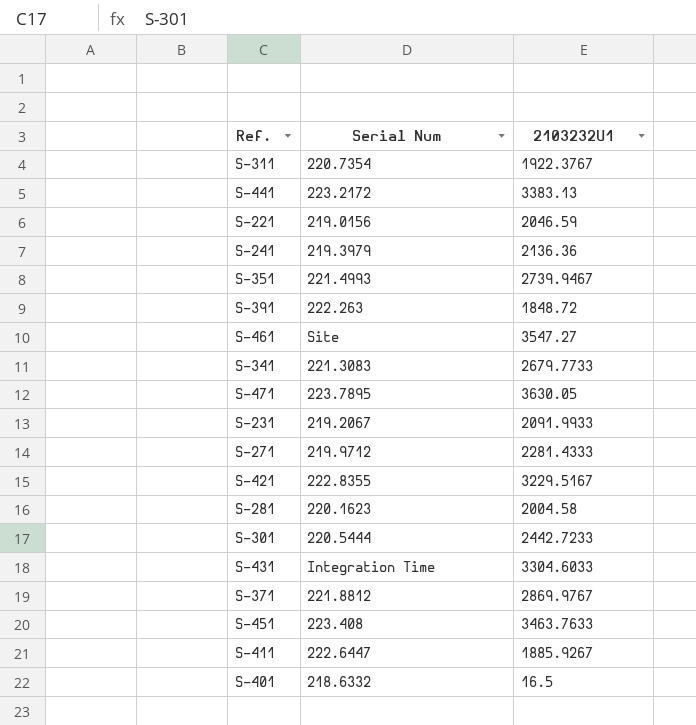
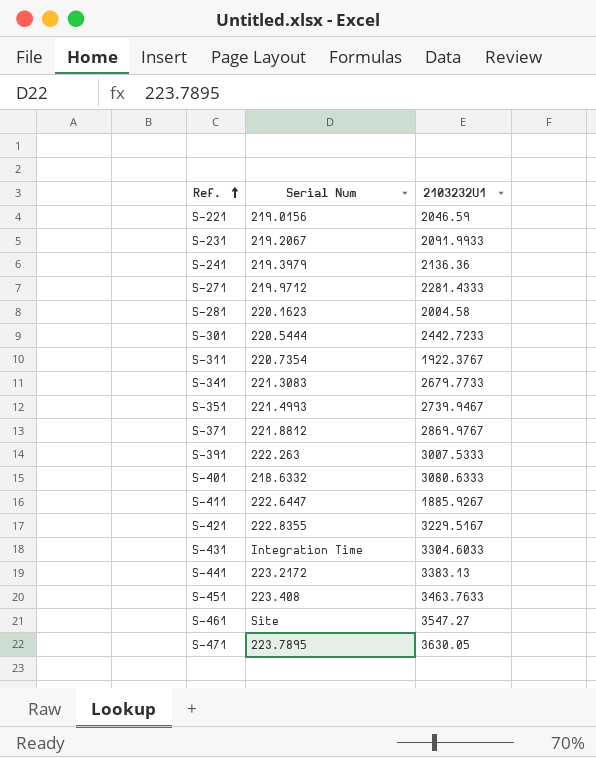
row order: none -> Ref. ascending
S-391 | 2103232U1: 1848.72 -> 3007.5333
S-401 | 2103232U1: 16.5 -> 3080.6333

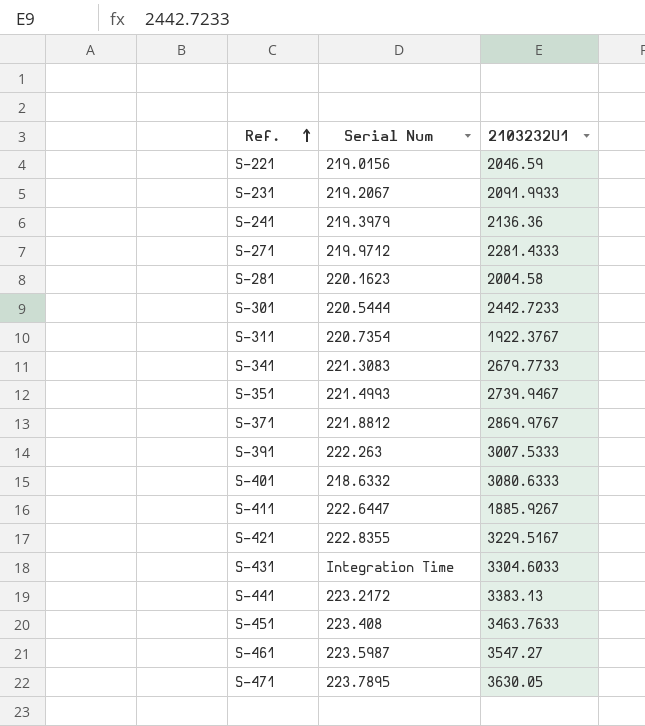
S-461 | Serial Num: Site -> 223.5987

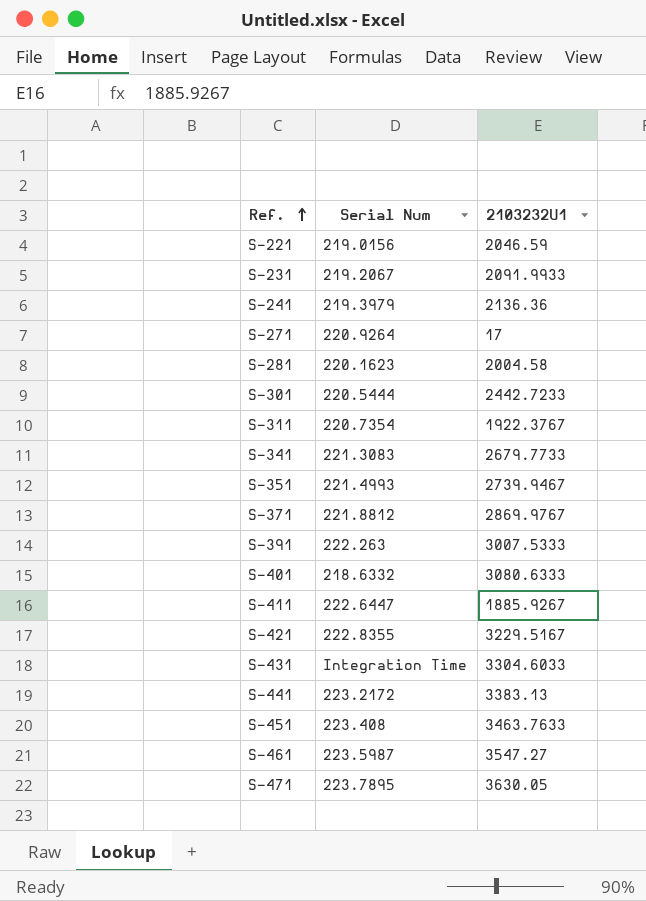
S-271 | Serial Num: 219.9712 -> 220.9264
S-271 | 2103232U1: 2281.4333 -> 17

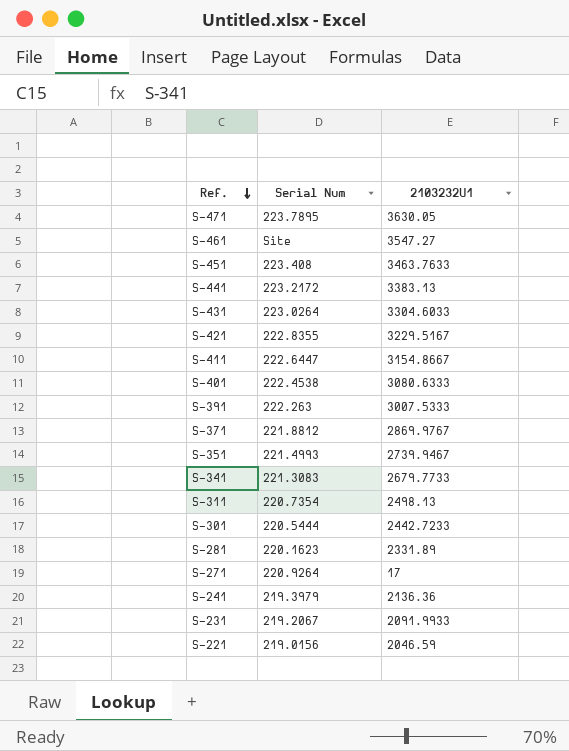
row order: Ref. ascending -> Ref. descending
S-461 | Serial Num: 223.5987 -> Site
S-431 | Serial Num: Integration Time -> 223.0264
S-411 | 2103232U1: 1885.9267 -> 3154.8667
S-401 | Serial Num: 218.6332 -> 222.4538
S-311 | 2103232U1: 1922.3767 -> 2498.13
S-281 | 2103232U1: 2004.58 -> 2331.89

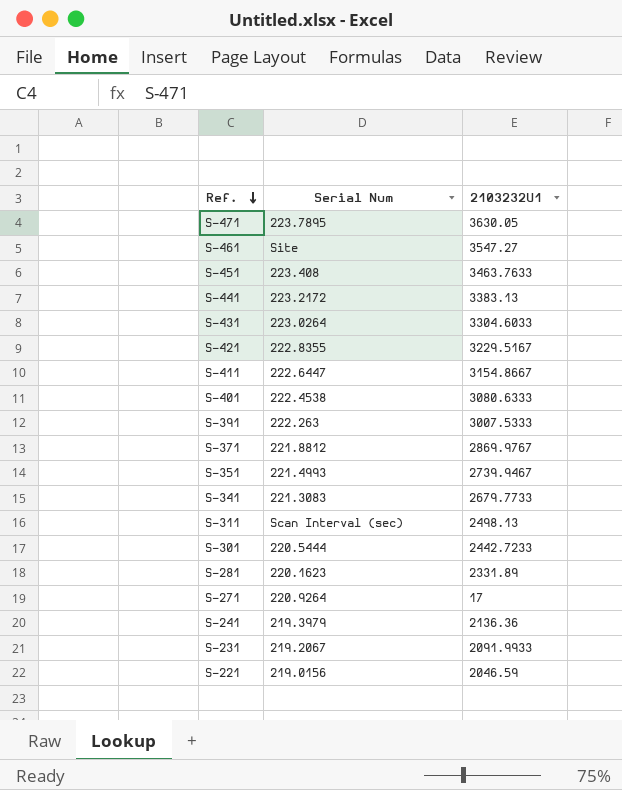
S-311 | Serial Num: 220.7354 -> Scan Interval (sec)

